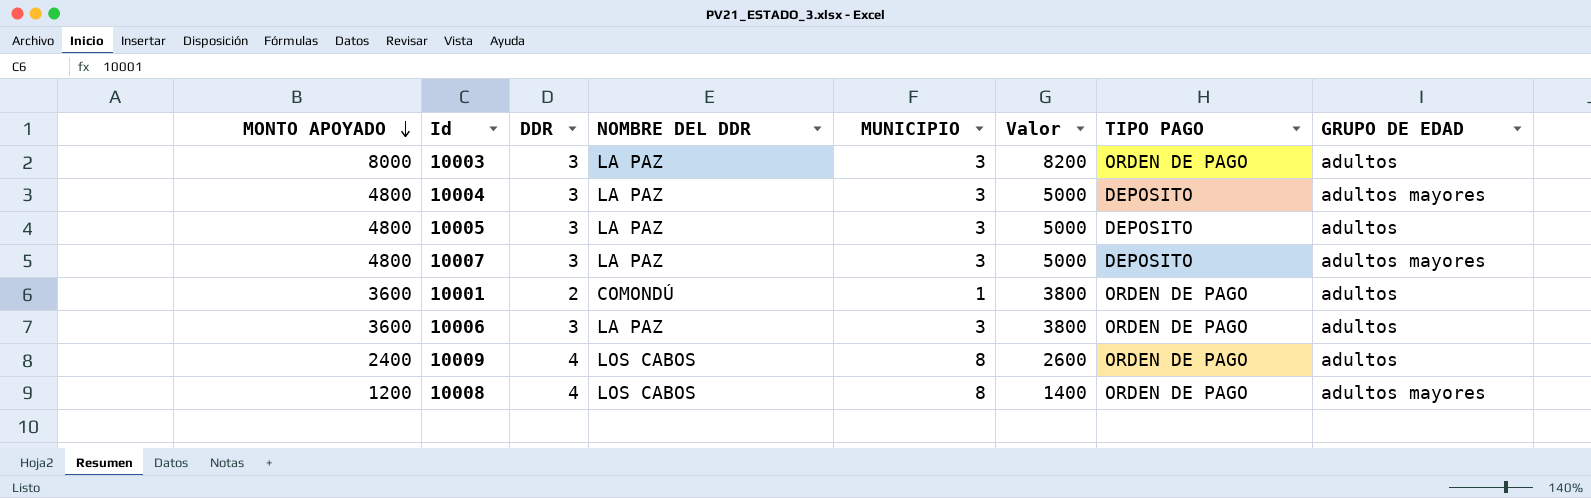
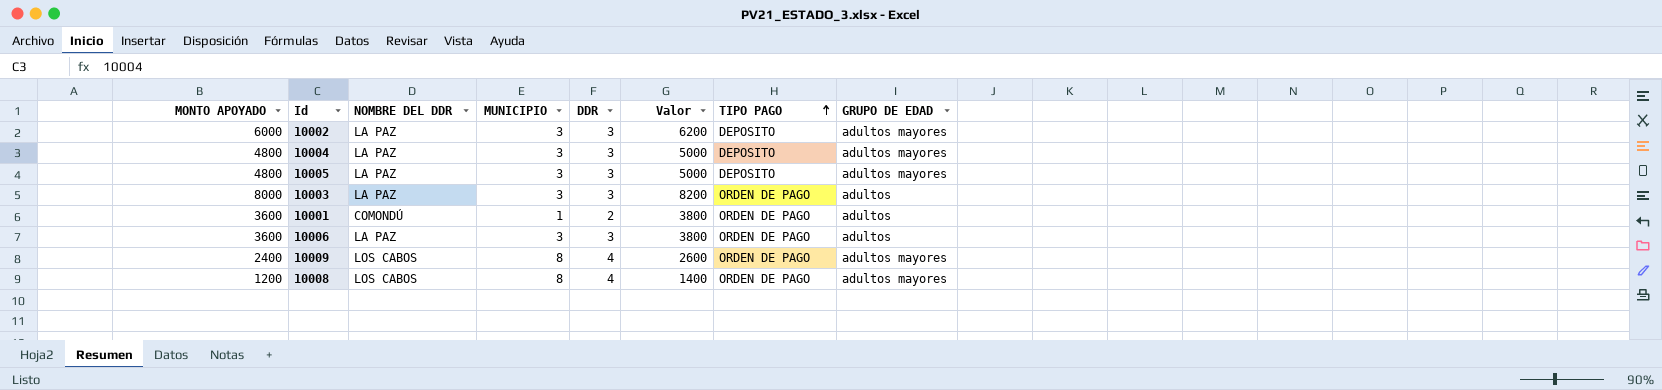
row order: MONTO APOYADO descending -> TIPO PAGO ascending
column DDR | position: 3 -> 5
row 10007: 4800 | 3 | LA PAZ | 3 | 5000 | DEPOSITO | adultos mayores -> none
row 10002: none -> 6000 | LA PAZ | 3 | 3 | 6200 | DEPOSITO | adultos mayores
10005 | GRUPO DE EDAD: adultos -> adultos mayores
10009 | GRUPO DE EDAD: adultos -> adultos mayores

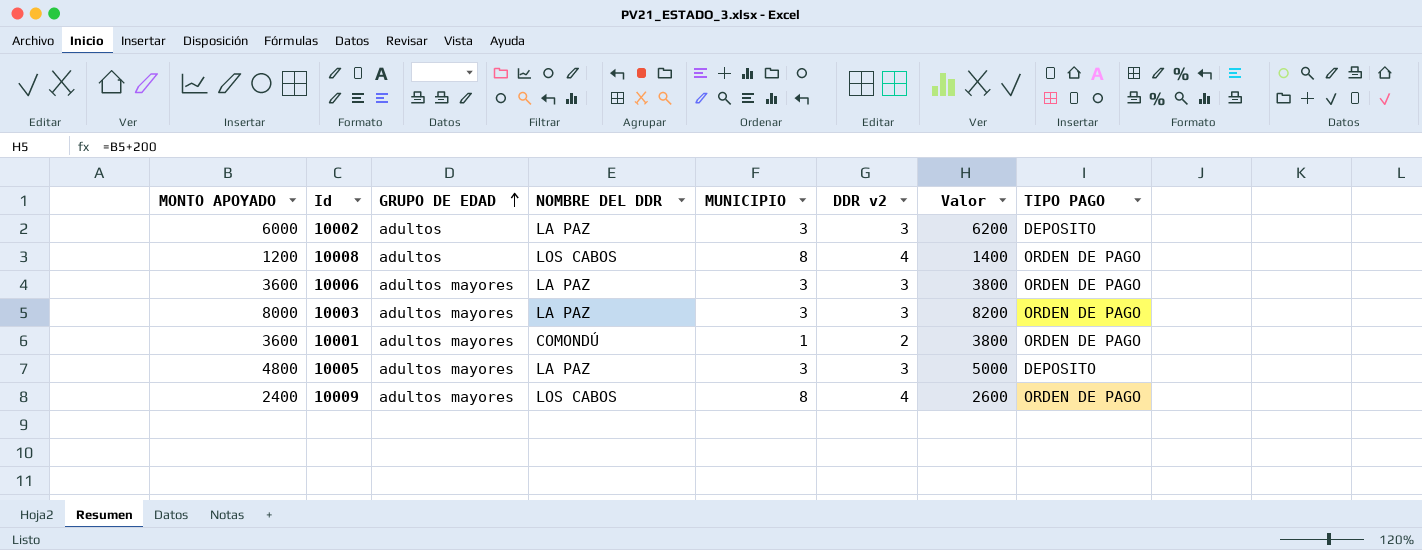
row order: TIPO PAGO ascending -> GRUPO DE EDAD ascending
column GRUPO DE EDAD | position: 8 -> 3
column name: DDR -> DDR v2
row 10004: 4800 | LA PAZ | 3 | 3 | 5000 | DEPOSITO | adultos mayores -> none
10002 | GRUPO DE EDAD: adultos mayores -> adultos
10008 | GRUPO DE EDAD: adultos mayores -> adultos
10006 | GRUPO DE EDAD: adultos -> adultos mayores
10003 | GRUPO DE EDAD: adultos -> adultos mayores
10001 | GRUPO DE EDAD: adultos -> adultos mayores

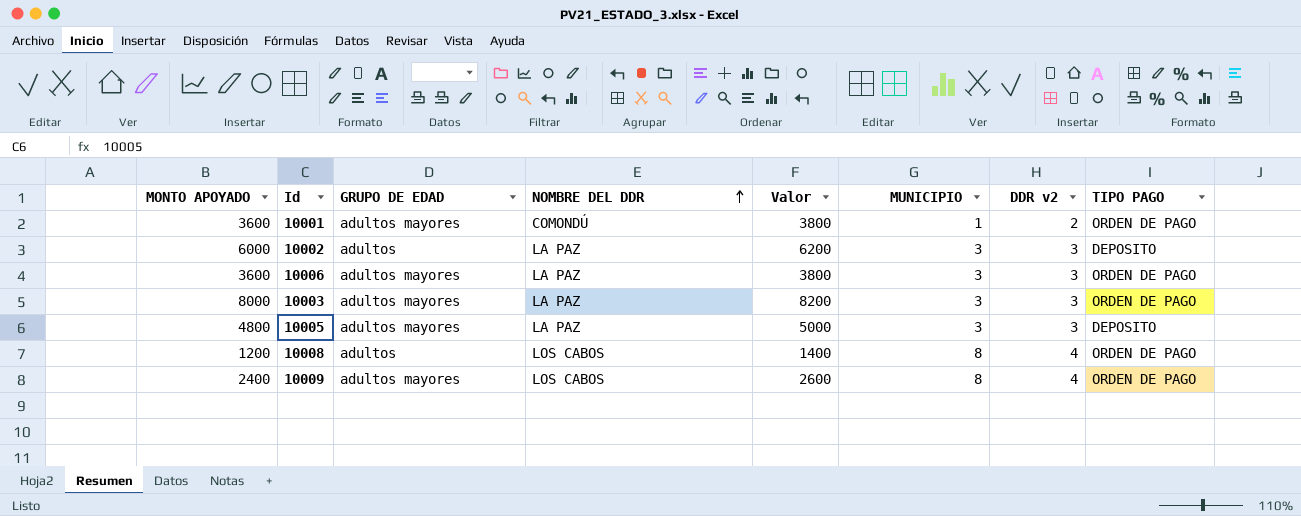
row order: GRUPO DE EDAD ascending -> NOMBRE DEL DDR ascending
column Valor | position: 7 -> 5

